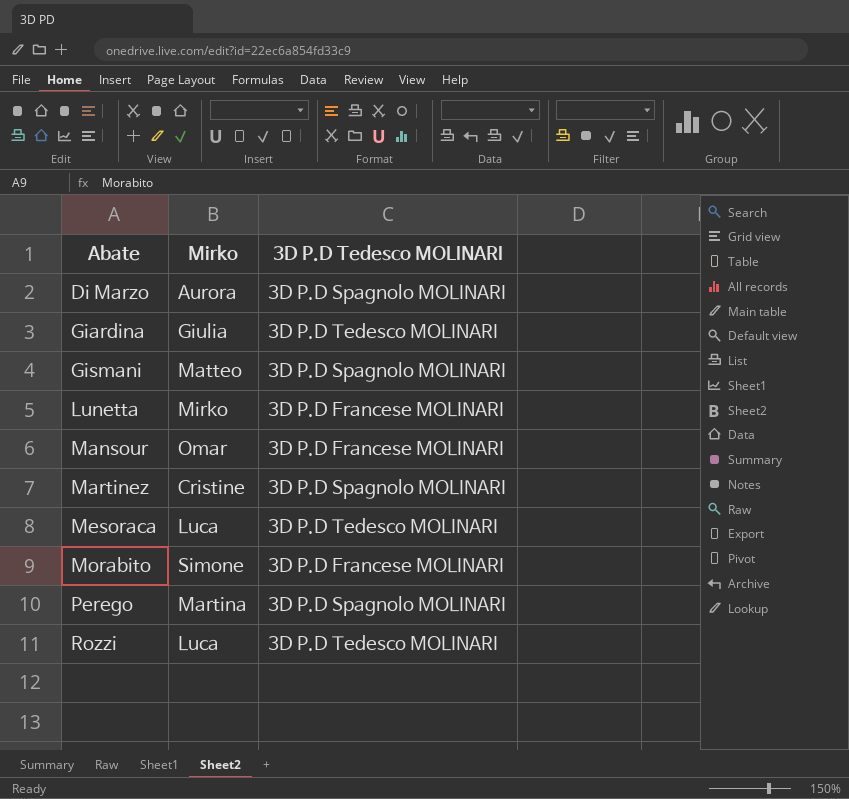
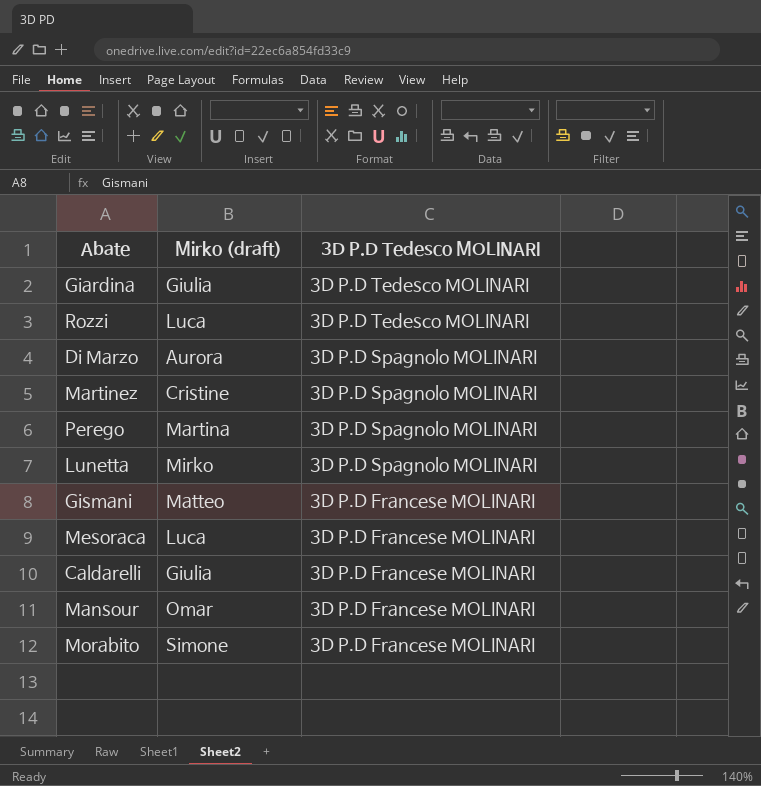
row order: Abate ascending -> 3D P.D Tedesco MOLINARI descending
column name: Mirko -> Mirko (draft)
Lunetta | 3D P.D Tedesco MOLINARI: 3D P.D Francese MOLINARI -> 3D P.D Spagnolo MOLINARI
Gismani | 3D P.D Tedesco MOLINARI: 3D P.D Spagnolo MOLINARI -> 3D P.D Francese MOLINARI
Mesoraca | 3D P.D Tedesco MOLINARI: 3D P.D Tedesco MOLINARI -> 3D P.D Francese MOLINARI
row Caldarelli: none -> Giulia | 3D P.D Francese MOLINARI

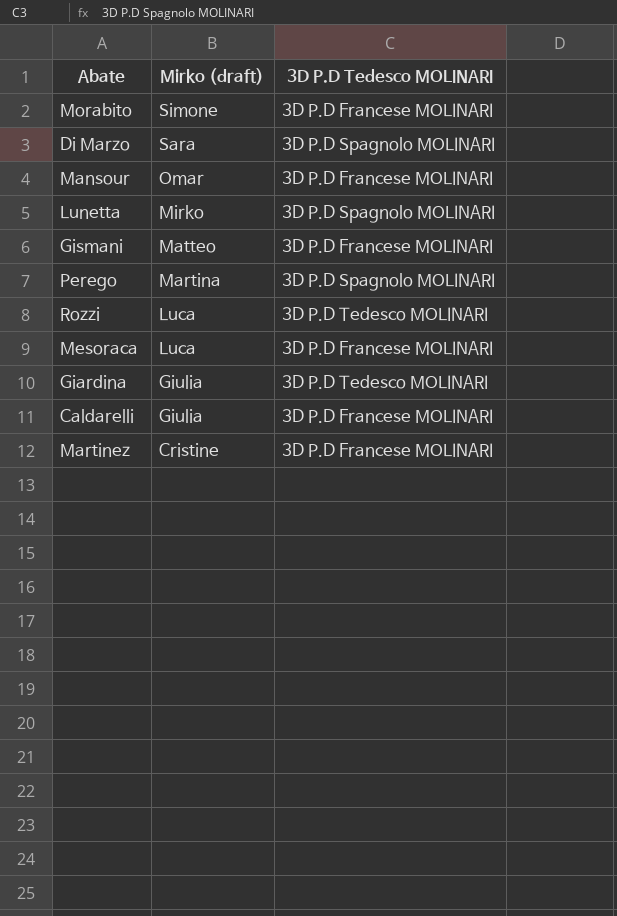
row order: 3D P.D Tedesco MOLINARI descending -> Mirko (draft) descending
Di Marzo | Mirko (draft): Aurora -> Sara
Martinez | 3D P.D Tedesco MOLINARI: 3D P.D Spagnolo MOLINARI -> 3D P.D Francese MOLINARI

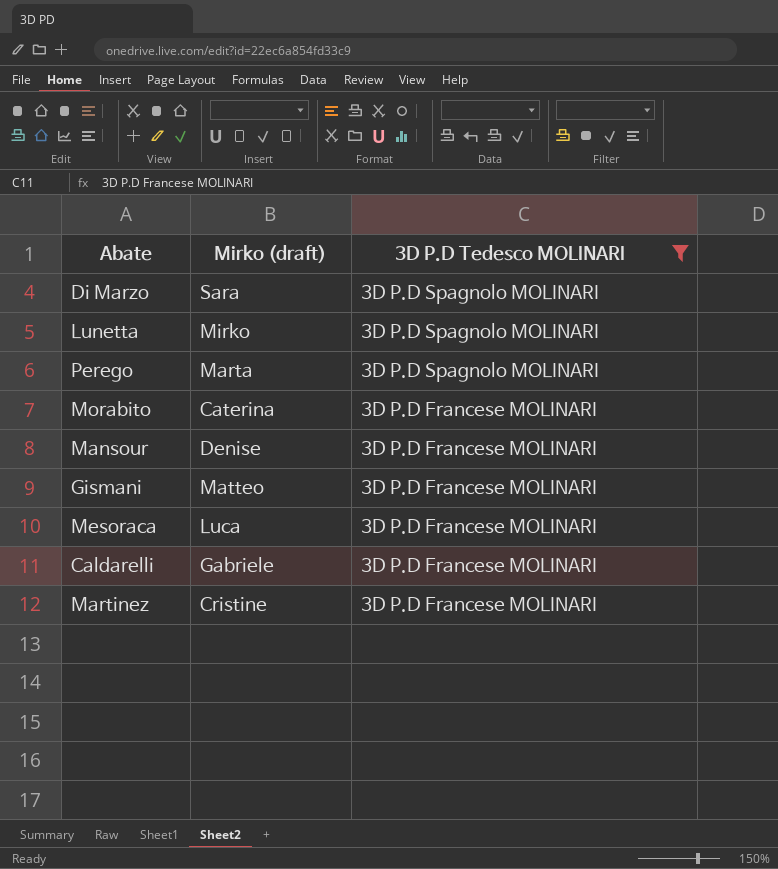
filter: none -> 3D P.D Tedesco MOLINARI != 3D P.D Tedesco MOLINARI
row order: Mirko (draft) descending -> 3D P.D Tedesco MOLINARI descending
Perego | Mirko (draft): Martina -> Marta
Morabito | Mirko (draft): Simone -> Caterina
Mansour | Mirko (draft): Omar -> Denise
Caldarelli | Mirko (draft): Giulia -> Gabriele

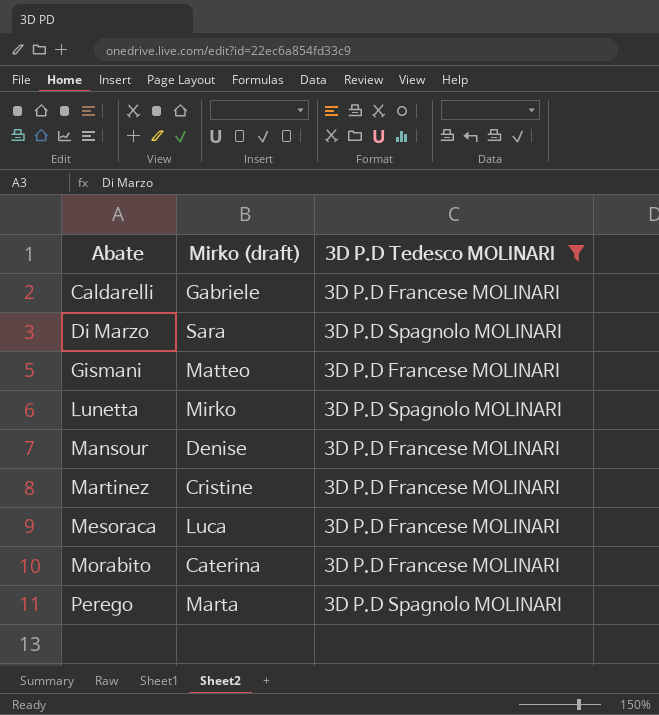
row order: 3D P.D Tedesco MOLINARI descending -> Abate ascending

